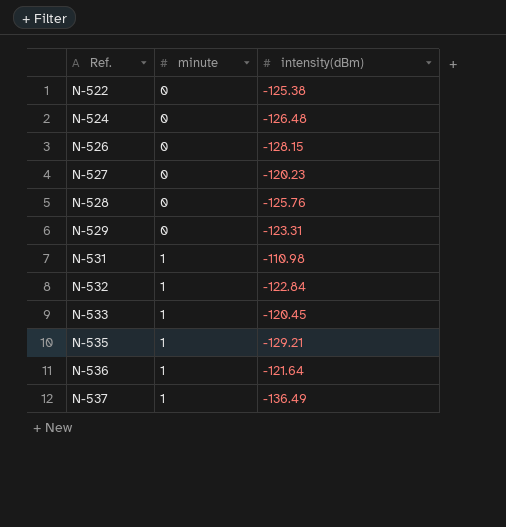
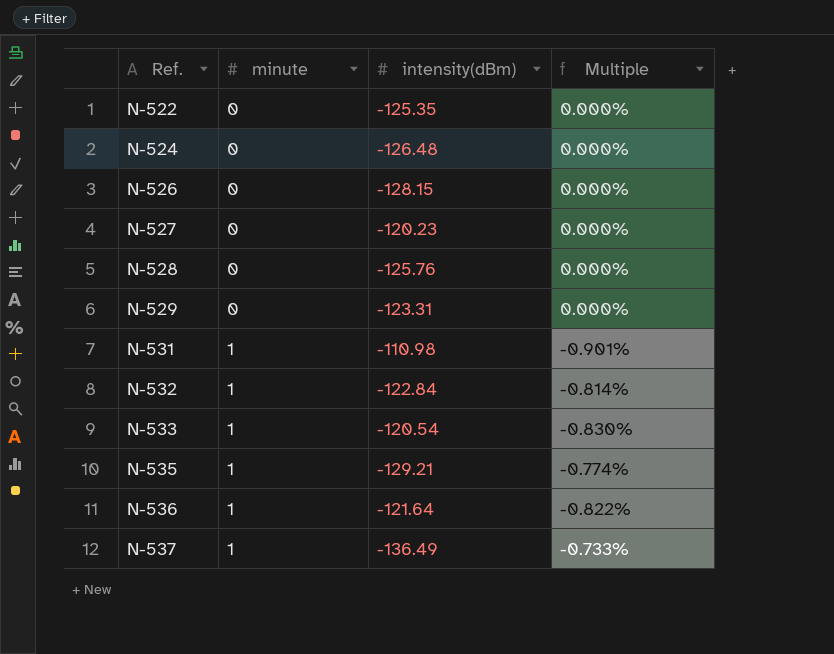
column Multiple | formula: none -> [minute] / [intensity(dBm)]
N-522 | intensity(dBm): -125.38 -> -125.35
N-533 | intensity(dBm): -120.45 -> -120.54

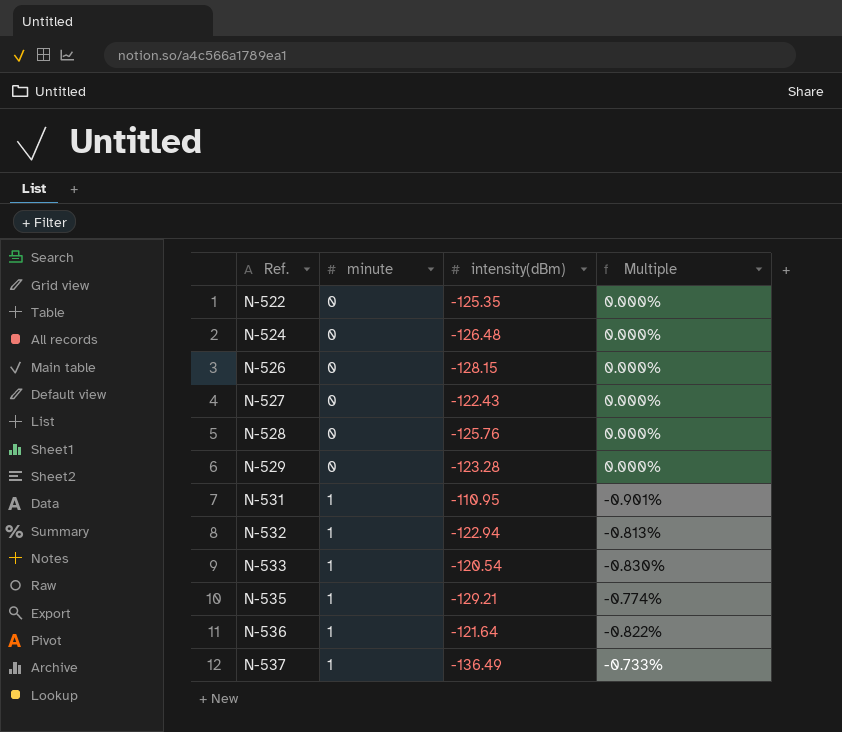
N-527 | intensity(dBm): -120.23 -> -122.43
N-529 | intensity(dBm): -123.31 -> -123.28
N-531 | intensity(dBm): -110.98 -> -110.95
N-532 | intensity(dBm): -122.84 -> -122.94
N-532 | Multiple: -0.814% -> -0.813%

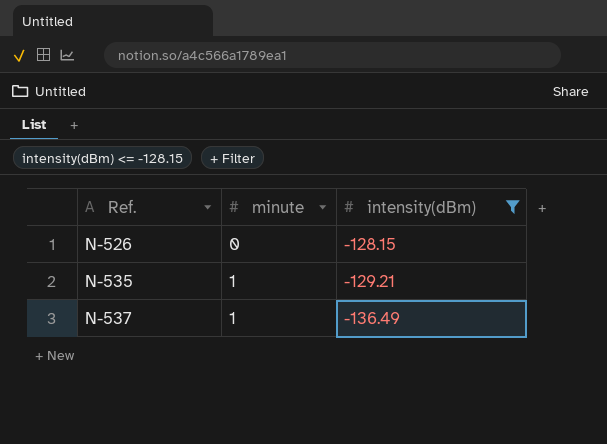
filter: none -> intensity(dBm) <= -128.15
column Multiple | formula: [minute] / [intensity(dBm)] -> none

